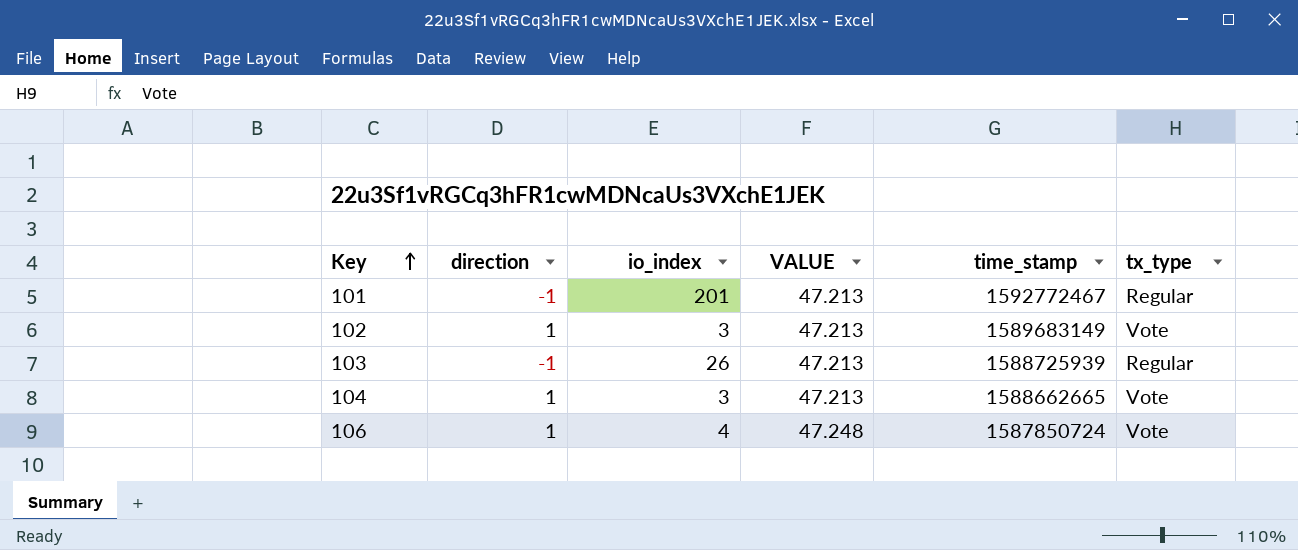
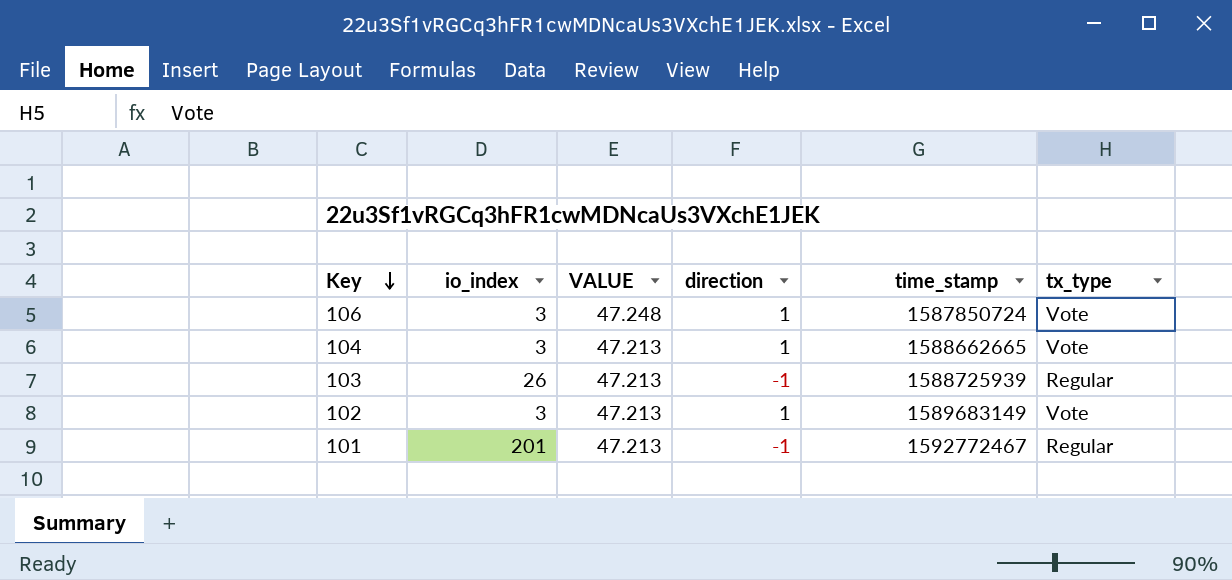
row order: Key ascending -> Key descending
column direction | position: 2 -> 4
106 | io_index: 4 -> 3

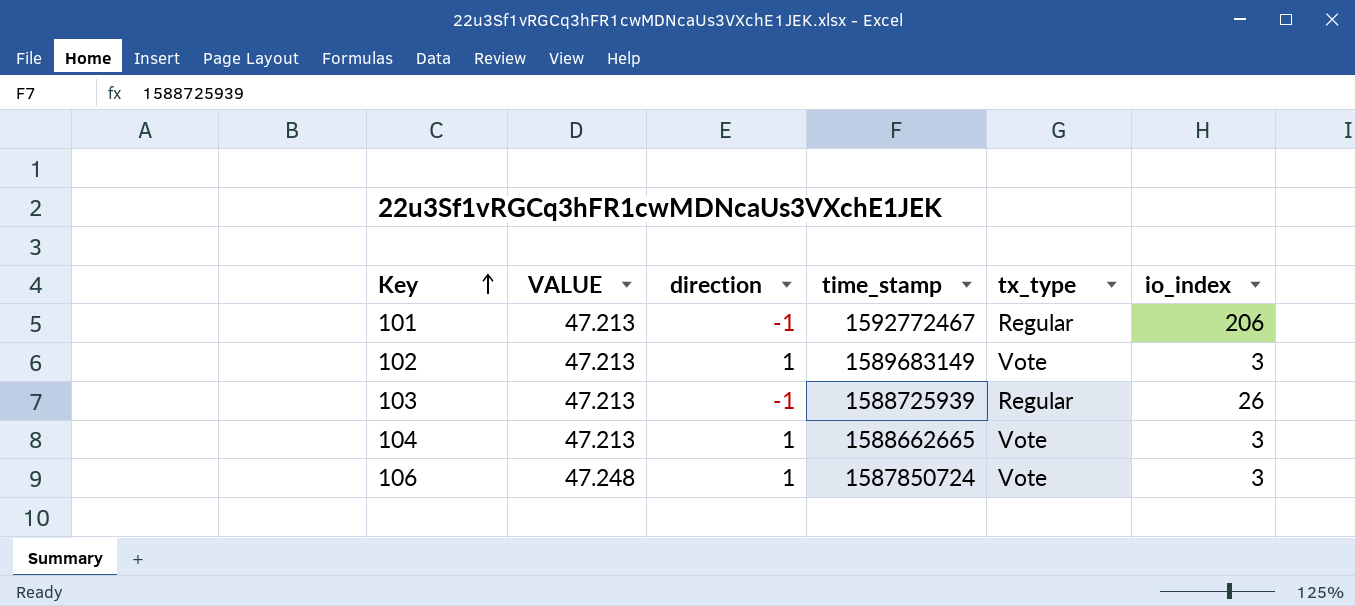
row order: Key descending -> Key ascending
column io_index | position: 2 -> 6
101 | io_index: 201 -> 206

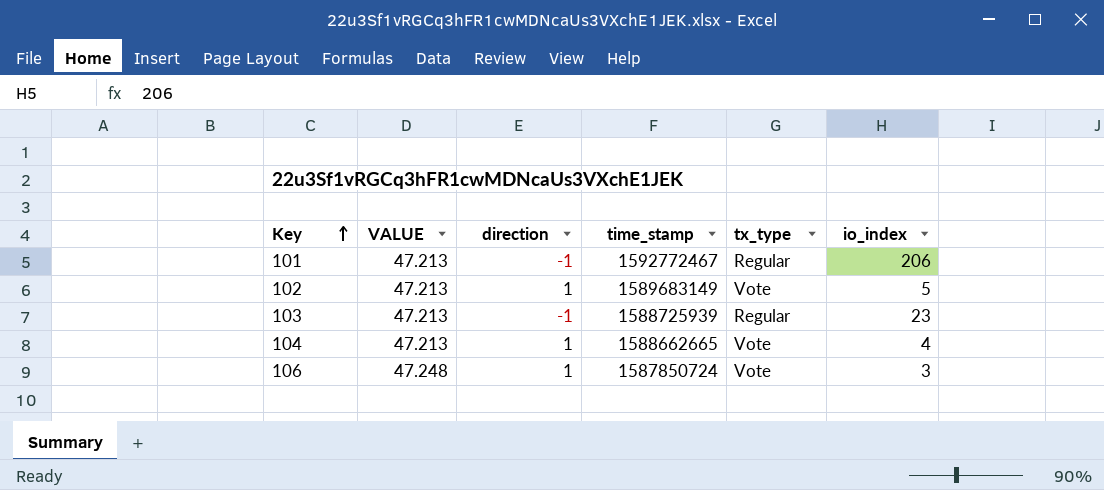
102 | io_index: 3 -> 5
103 | io_index: 26 -> 23
104 | io_index: 3 -> 4

